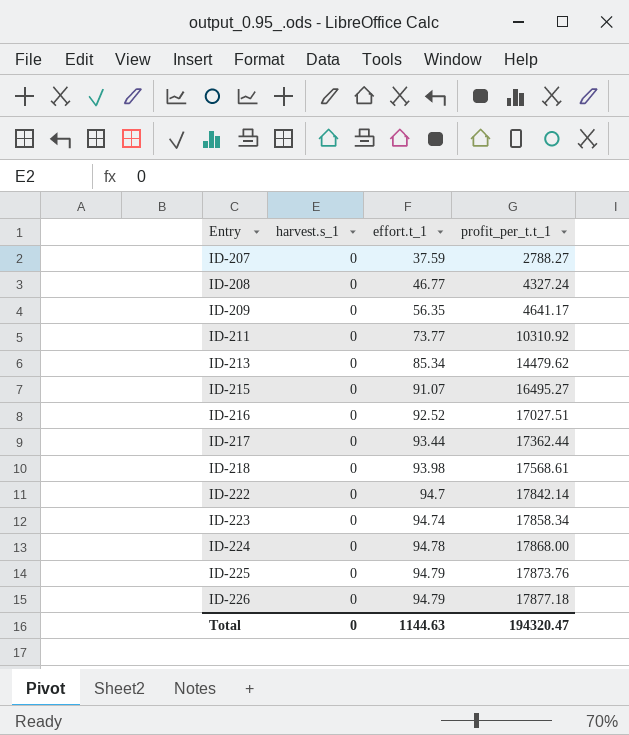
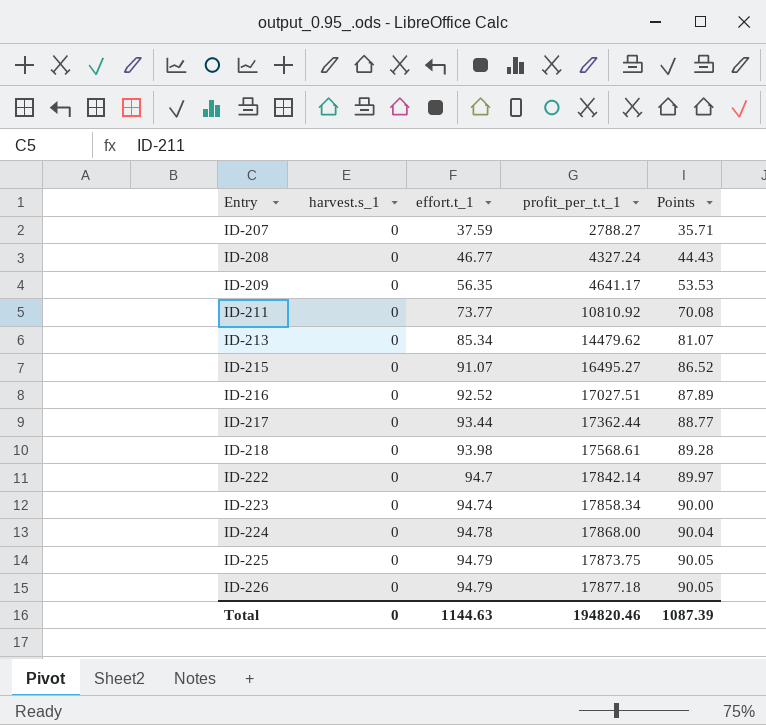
column Points | formula: none -> [effort.t_1] * 0.95
ID-211 | profit_per_t.t_1: 10310.92 -> 10810.92
ID-225 | profit_per_t.t_1: 17873.76 -> 17873.75
Total | profit_per_t.t_1: 194320.47 -> 194820.46

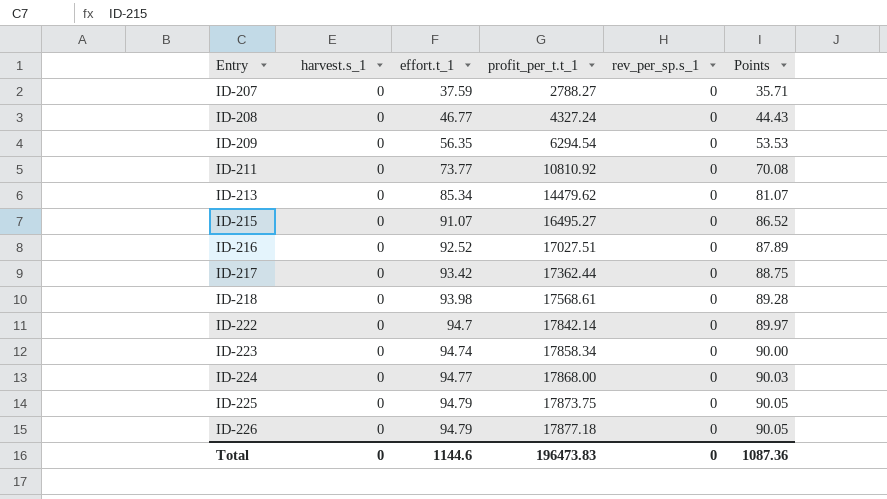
column rev_per_sp.s_1 | position: none -> 5
ID-209 | profit_per_t.t_1: 4641.17 -> 6294.54
ID-217 | effort.t_1: 93.44 -> 93.42
ID-217 | Points: 88.77 -> 88.75
ID-224 | effort.t_1: 94.78 -> 94.77
ID-224 | Points: 90.04 -> 90.03
Total | effort.t_1: 1144.63 -> 1144.6
Total | profit_per_t.t_1: 194820.46 -> 196473.83
Total | Points: 1087.39 -> 1087.36

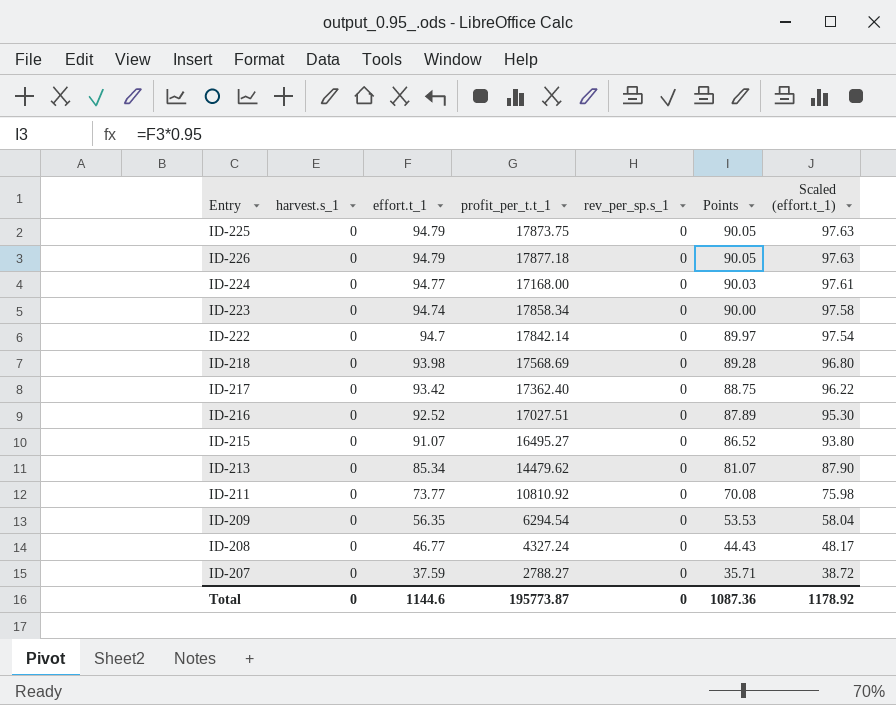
row order: Entry ascending -> effort.t_1 descending
column Scaled (effort.t_1) | formula: none -> [effort.t_1] * 1.03
ID-224 | profit_per_t.t_1: 17868.00 -> 17168.00
ID-218 | profit_per_t.t_1: 17568.61 -> 17568.69
ID-217 | profit_per_t.t_1: 17362.44 -> 17362.40
Total | profit_per_t.t_1: 196473.83 -> 195773.87

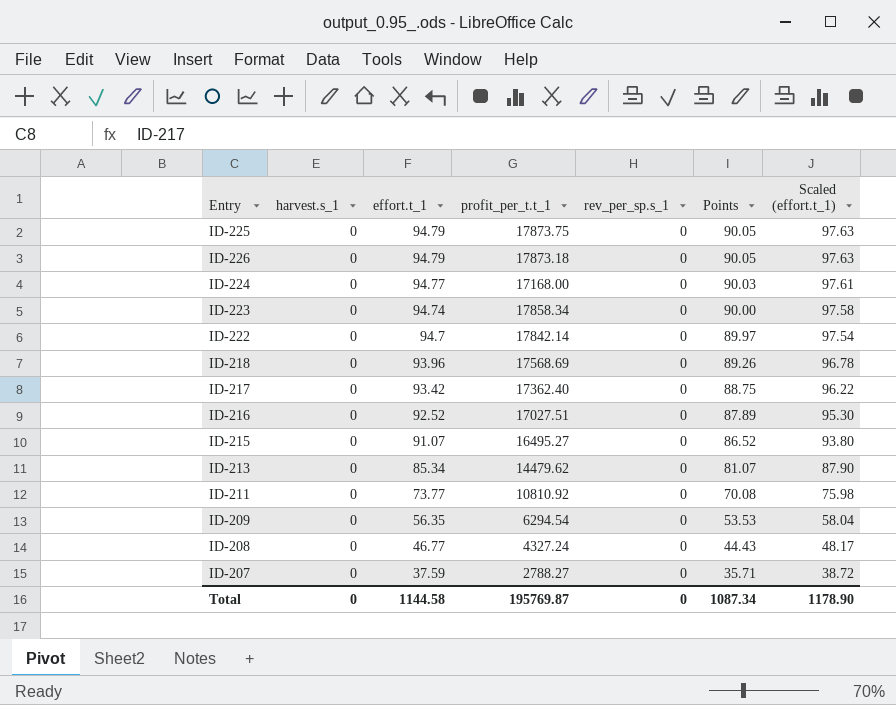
ID-226 | profit_per_t.t_1: 17877.18 -> 17873.18
ID-218 | effort.t_1: 93.98 -> 93.96
ID-218 | Points: 89.28 -> 89.26
ID-218 | Scaled (effort.t_1): 96.80 -> 96.78
Total | effort.t_1: 1144.6 -> 1144.58
Total | profit_per_t.t_1: 195773.87 -> 195769.87
Total | Points: 1087.36 -> 1087.34
Total | Scaled (effort.t_1): 1178.92 -> 1178.90

